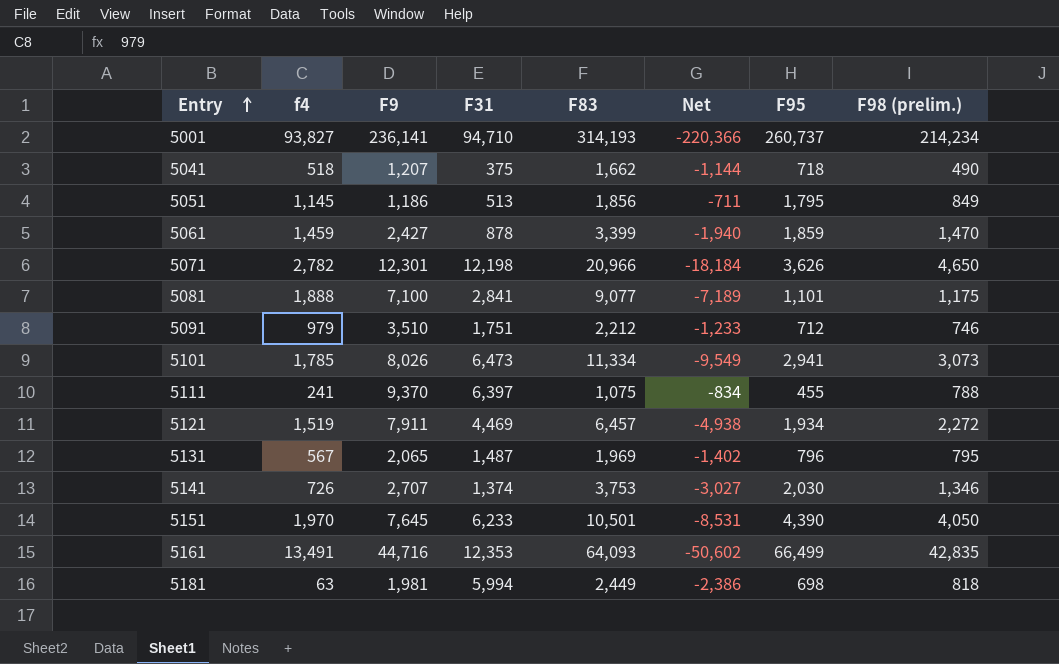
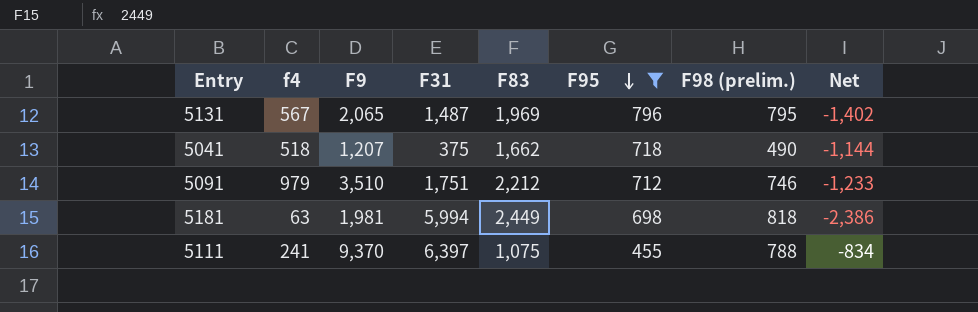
filter: none -> F95 <= 796
row order: Entry ascending -> F95 descending
column Net | position: 6 -> 8

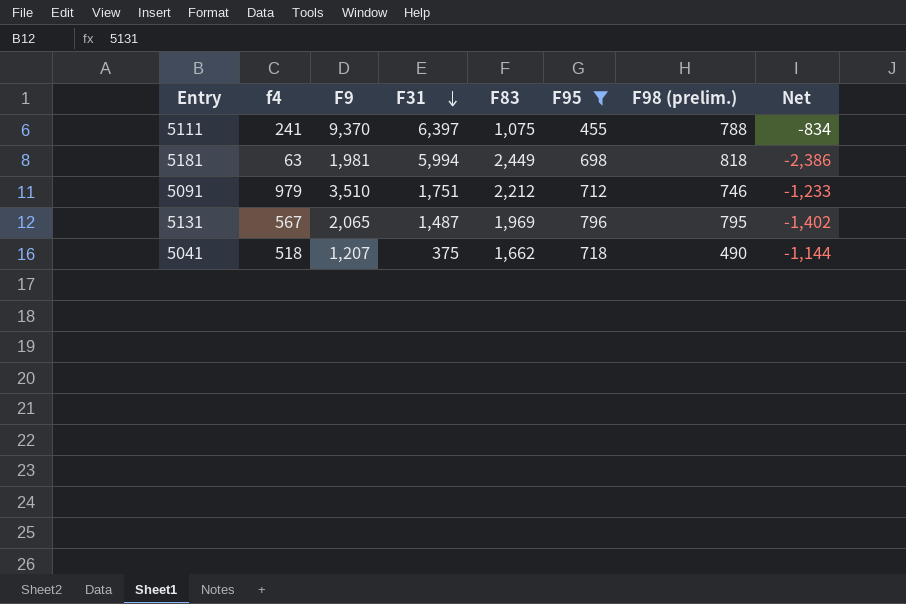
row order: F95 descending -> F31 descending

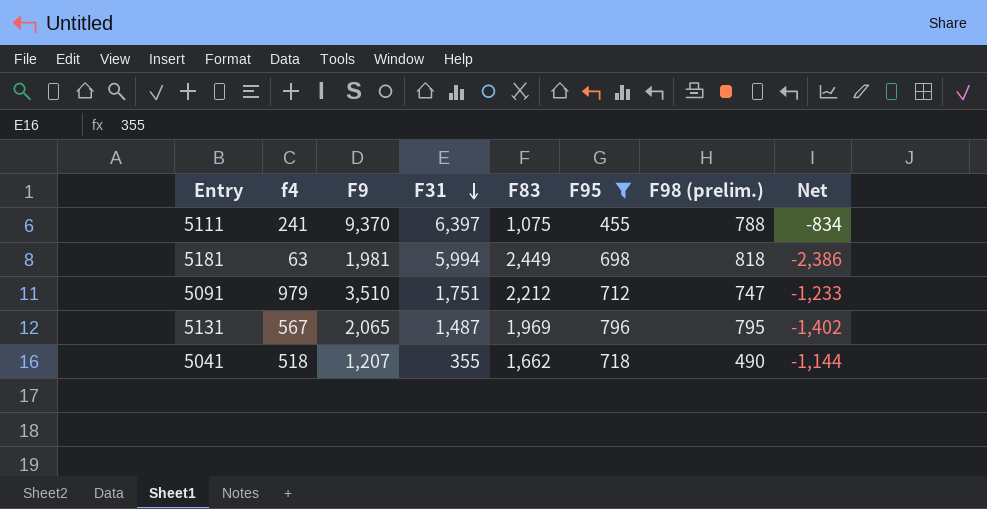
5091 | F98 (prelim.): 746 -> 747
5041 | F31: 375 -> 355

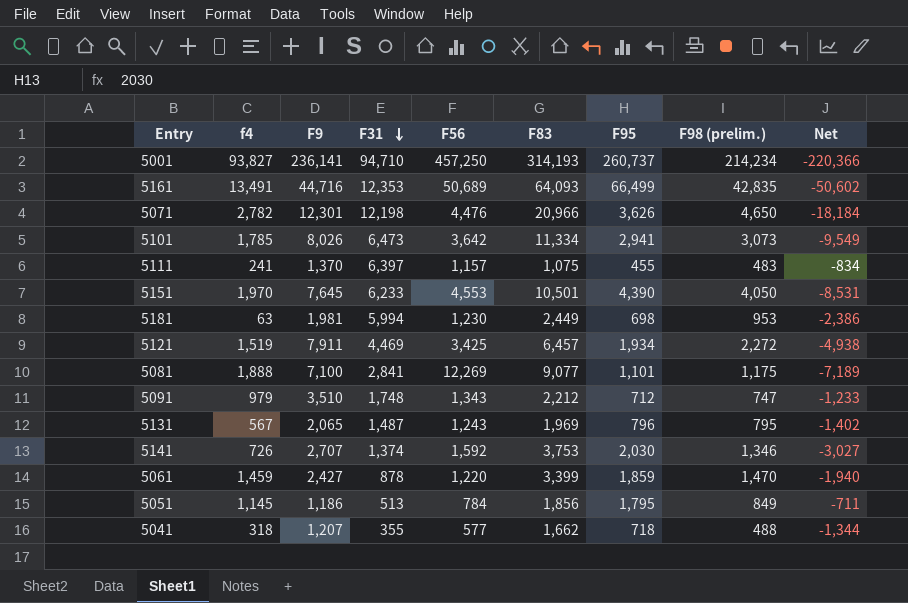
filter: F95 <= 796 -> none
column F56 | position: none -> 5
5111 | F9: 9,370 -> 1,370
5111 | F98 (prelim.): 788 -> 483
5181 | F98 (prelim.): 818 -> 953
5091 | F31: 1,751 -> 1,748
5041 | f4: 518 -> 318
5041 | F98 (prelim.): 490 -> 488
5041 | Net: -1,144 -> -1,344

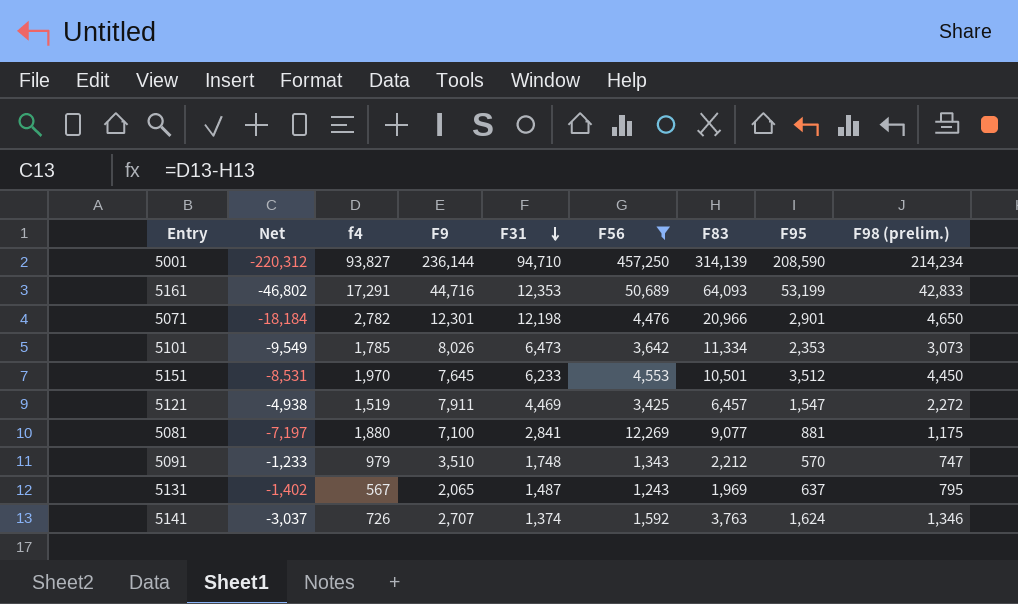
filter: none -> F56 >= 1,243
column Net | position: 9 -> 2
5001 | Net: -220,366 -> -220,312
5001 | F9: 236,141 -> 236,144
5001 | F83: 314,193 -> 314,139
5001 | F95: 260,737 -> 208,590
5161 | Net: -50,602 -> -46,802
5161 | f4: 13,491 -> 17,291
5161 | F95: 66,499 -> 53,199
5161 | F98 (prelim.): 42,835 -> 42,833
5071 | F95: 3,626 -> 2,901
5101 | F95: 2,941 -> 2,353
5151 | F95: 4,390 -> 3,512
5151 | F98 (prelim.): 4,050 -> 4,450
5121 | F95: 1,934 -> 1,547
5081 | Net: -7,189 -> -7,197
5081 | f4: 1,888 -> 1,880
5081 | F95: 1,101 -> 881
5091 | F95: 712 -> 570
5131 | F95: 796 -> 637
5141 | Net: -3,027 -> -3,037
5141 | F83: 3,753 -> 3,763
5141 | F95: 2,030 -> 1,624

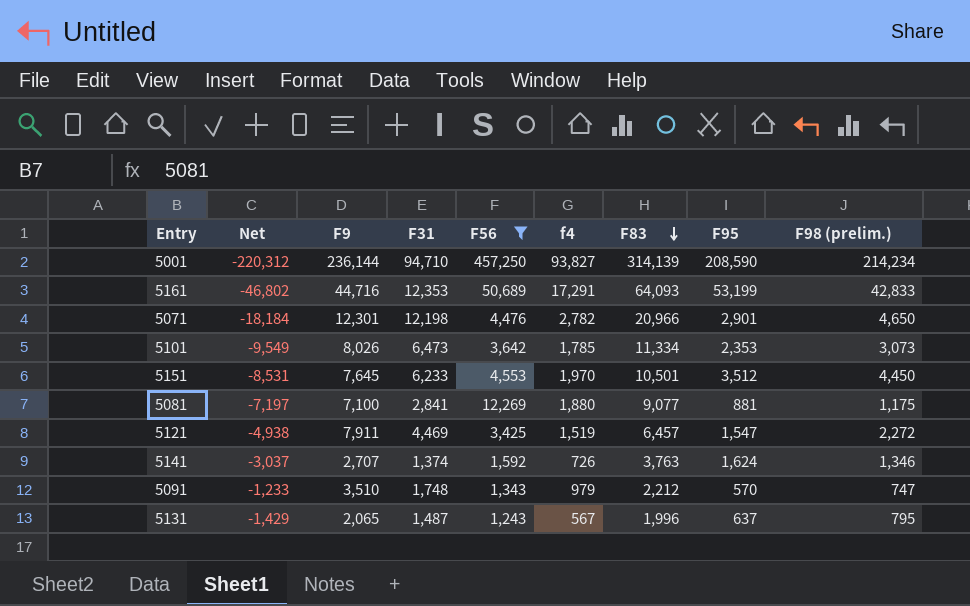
row order: F31 descending -> F83 descending
column f4 | position: 3 -> 6
5131 | Net: -1,402 -> -1,429
5131 | F83: 1,969 -> 1,996

